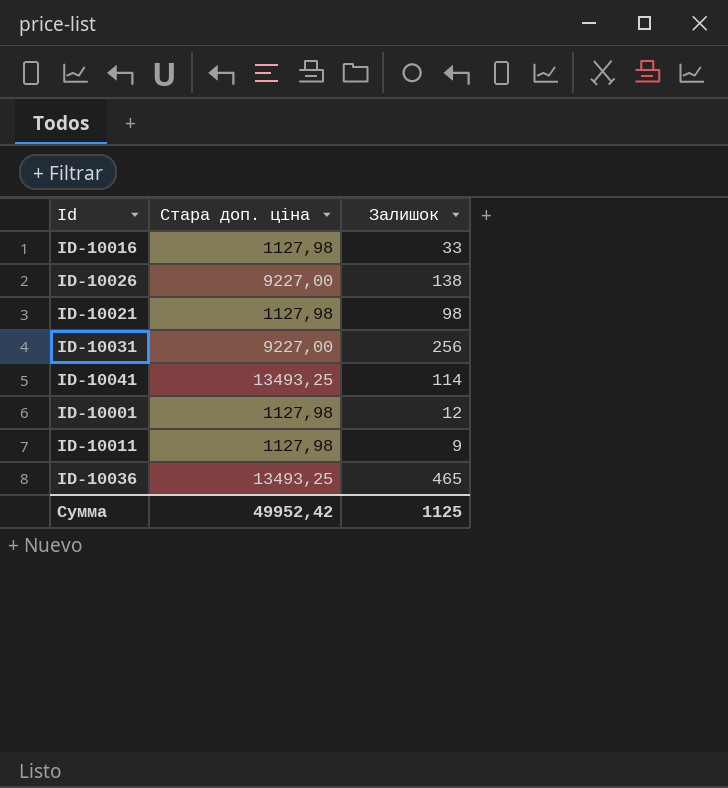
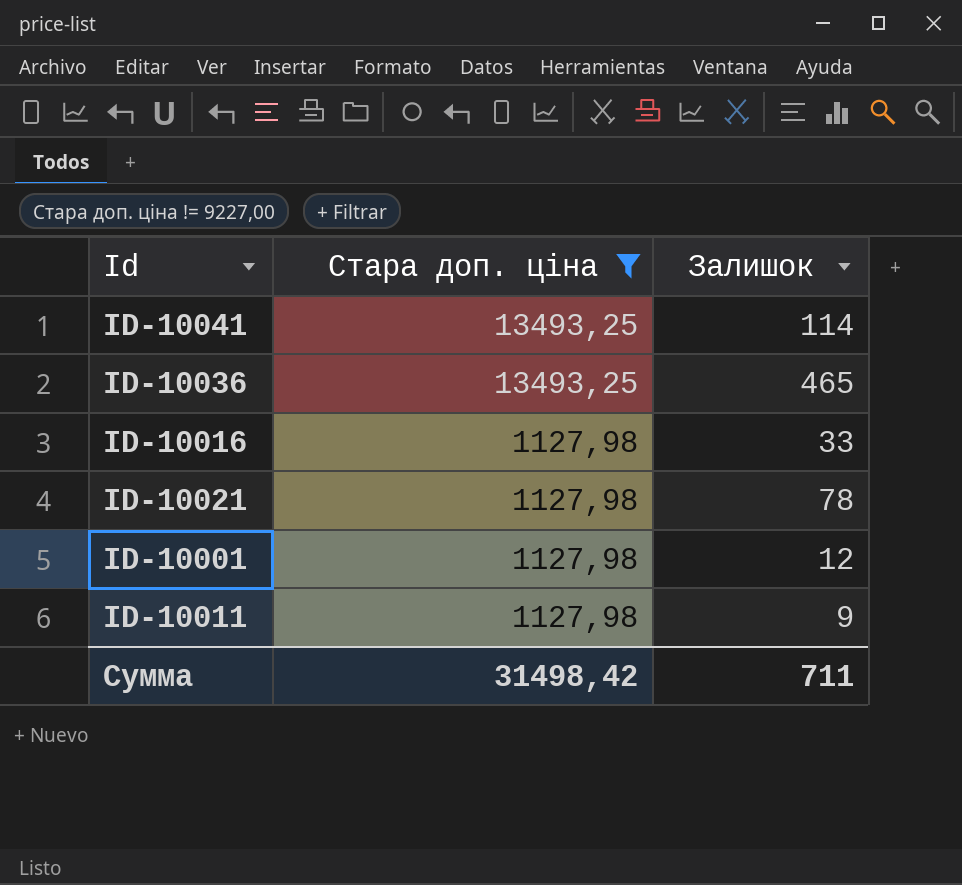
filter: none -> Стара доп. ціна != 9227,00
row order: none -> Стара доп. ціна descending
ID-10021 | Залишок: 98 -> 78
Сумма | Стара доп. ціна: 49952,42 -> 31498,42
Сумма | Залишок: 1125 -> 711

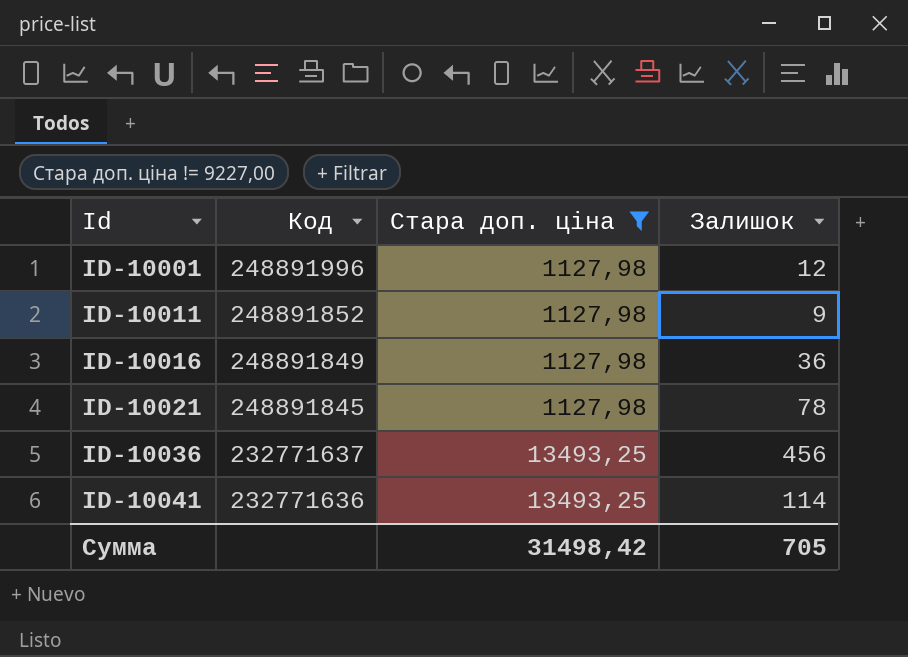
row order: Стара доп. ціна descending -> Id ascending
column Код | position: none -> 2
ID-10016 | Залишок: 33 -> 36
ID-10036 | Залишок: 465 -> 456
Сумма | Залишок: 711 -> 705

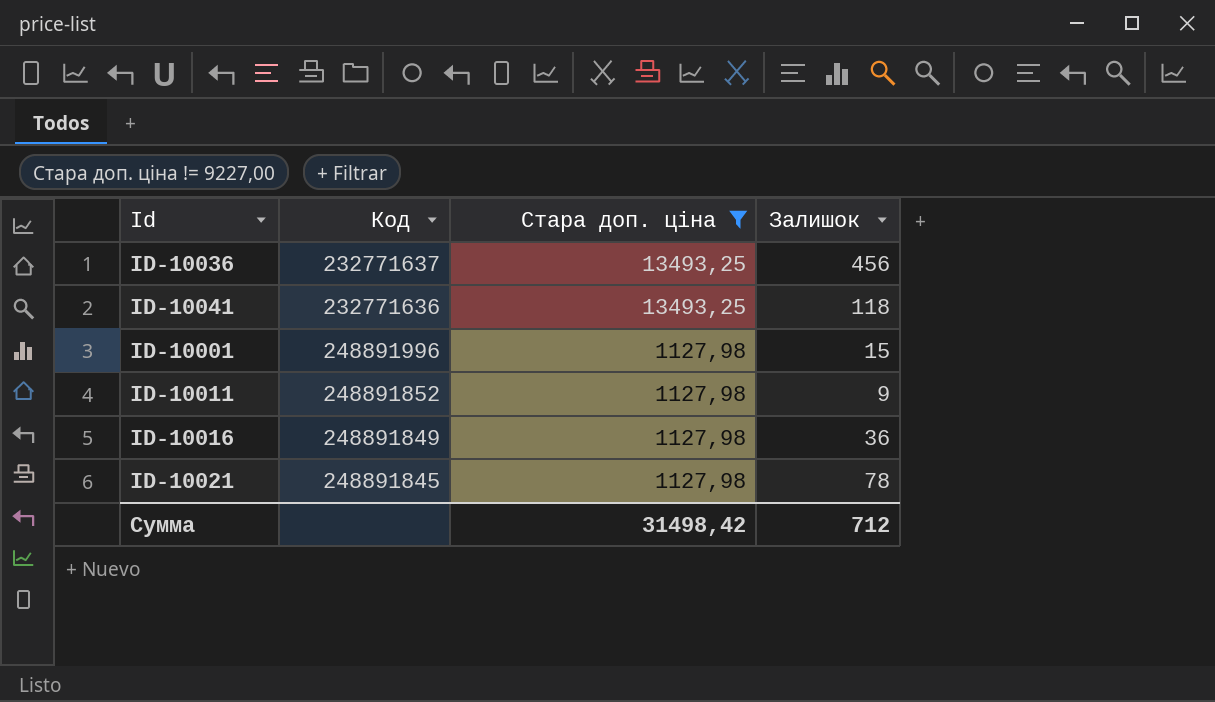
row order: Id ascending -> Стара доп. ціна descending
ID-10041 | Залишок: 114 -> 118
ID-10001 | Залишок: 12 -> 15
Сумма | Залишок: 705 -> 712

